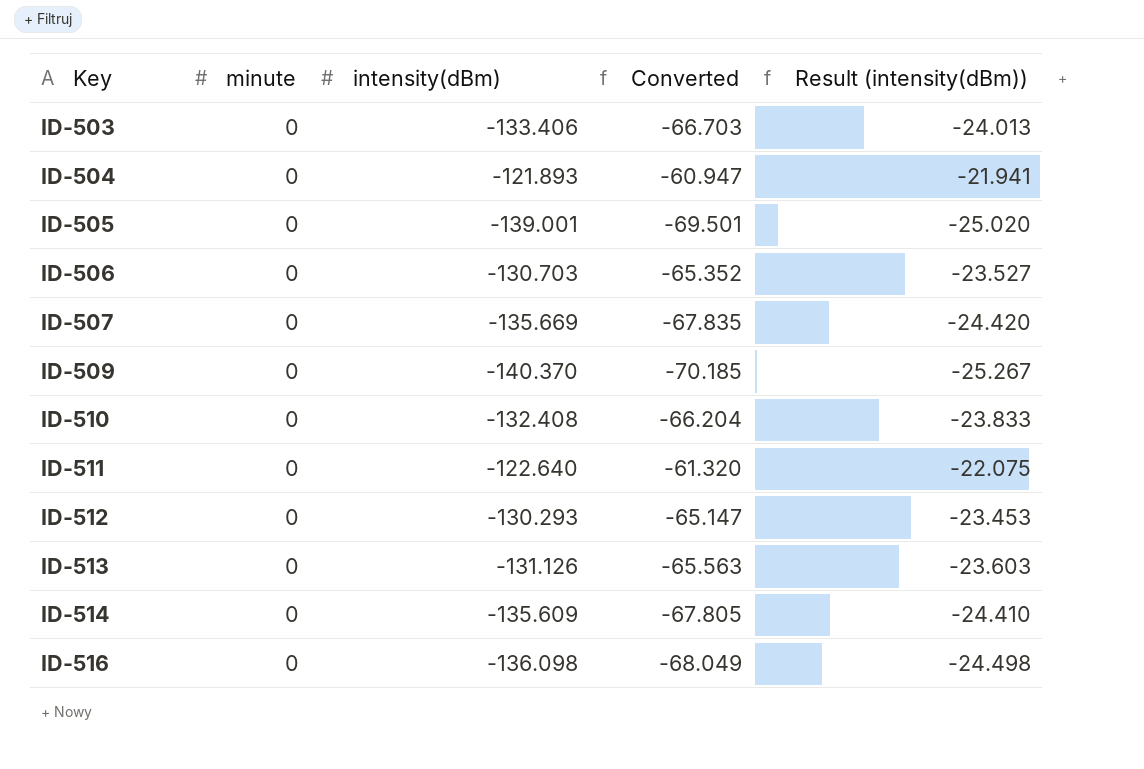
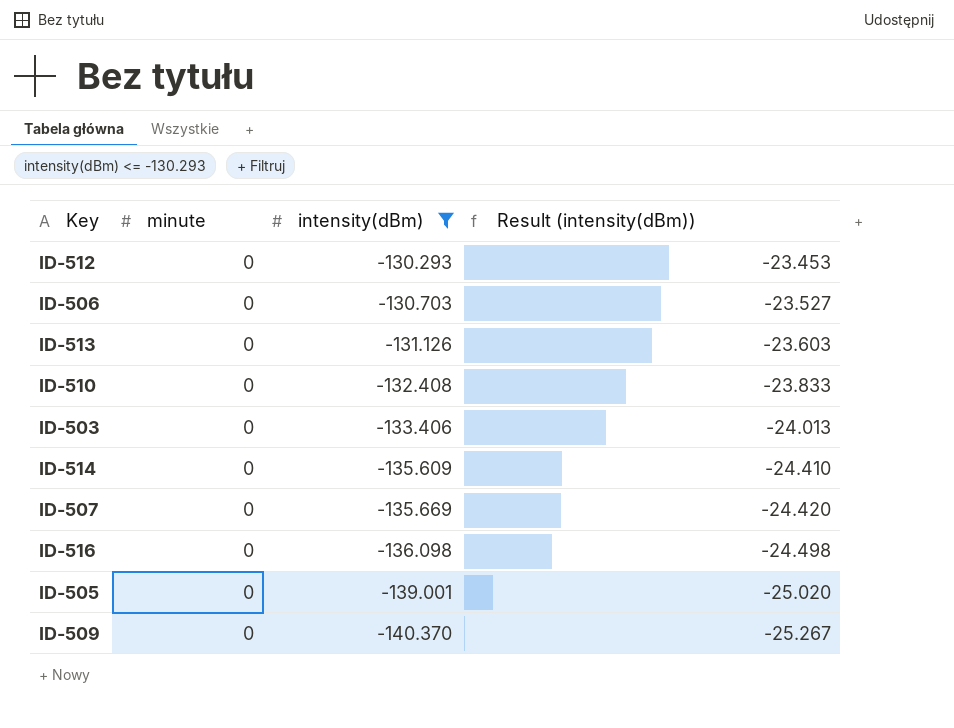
filter: none -> intensity(dBm) <= -130.293
row order: Key ascending -> intensity(dBm) descending
column Converted | formula: [intensity(dBm)] * 0.5 -> none

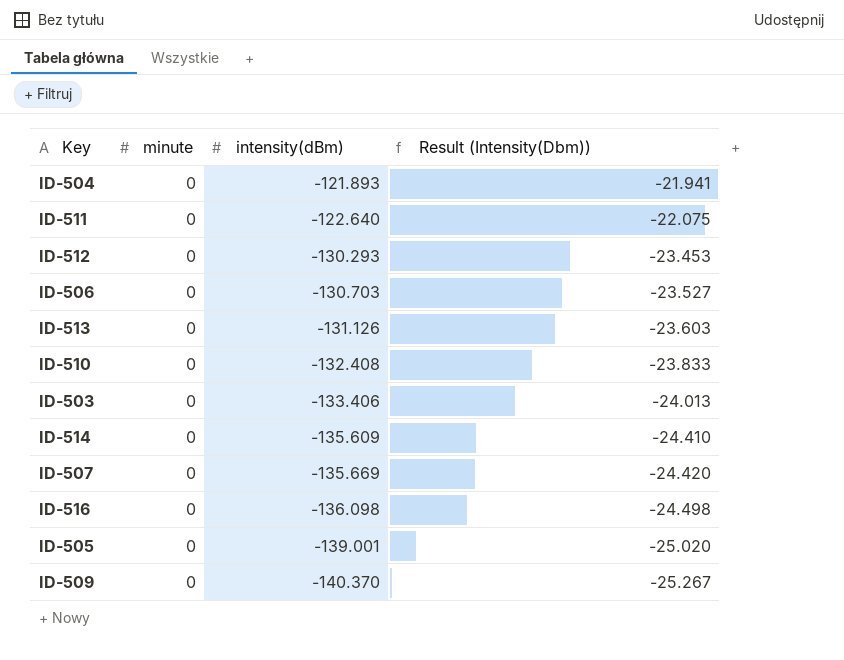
filter: intensity(dBm) <= -130.293 -> none
column name: Result (intensity(dBm)) -> Result (Intensity(Dbm))

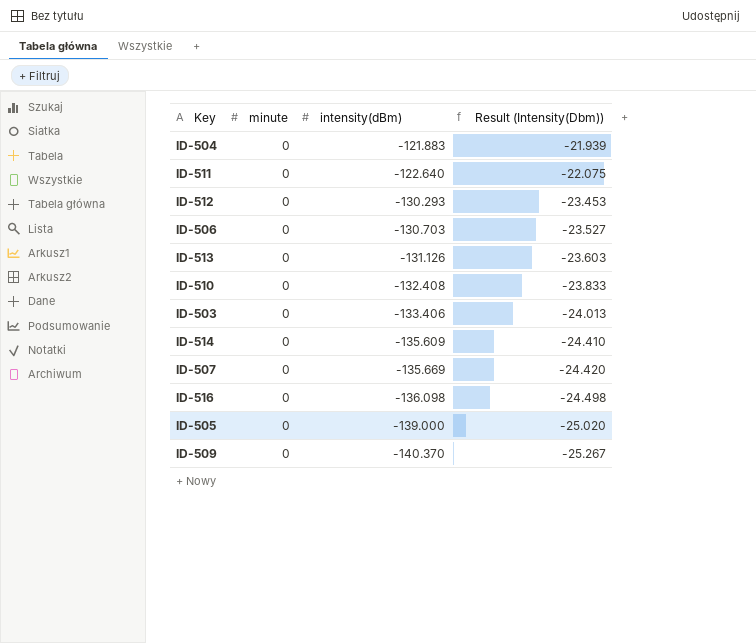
ID-504 | intensity(dBm): -121.893 -> -121.883
ID-504 | Result (Intensity(Dbm)): -21.941 -> -21.939
ID-505 | intensity(dBm): -139.001 -> -139.000

